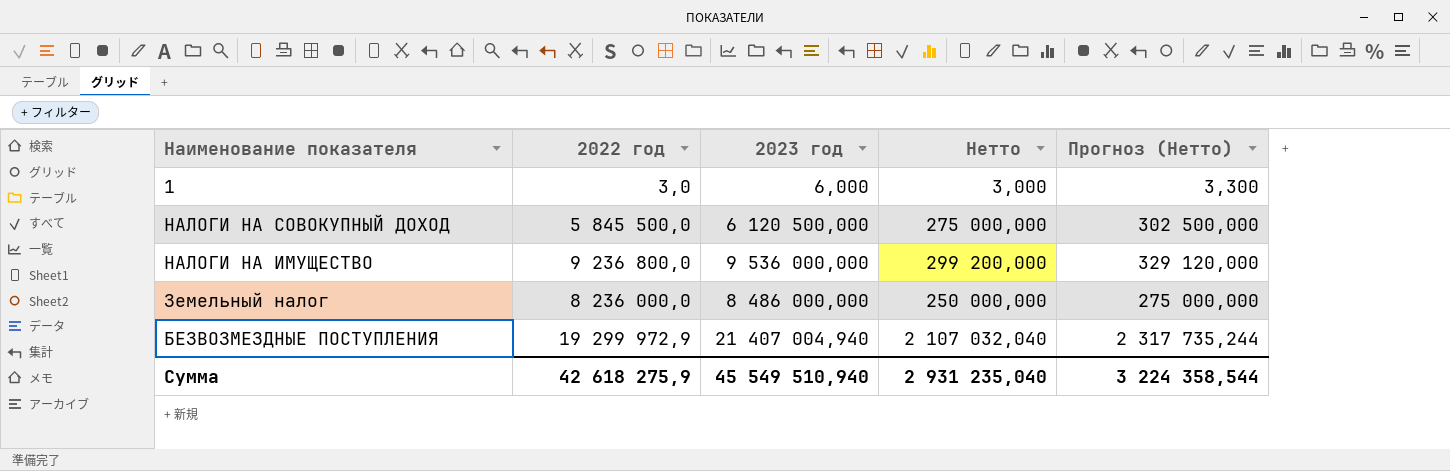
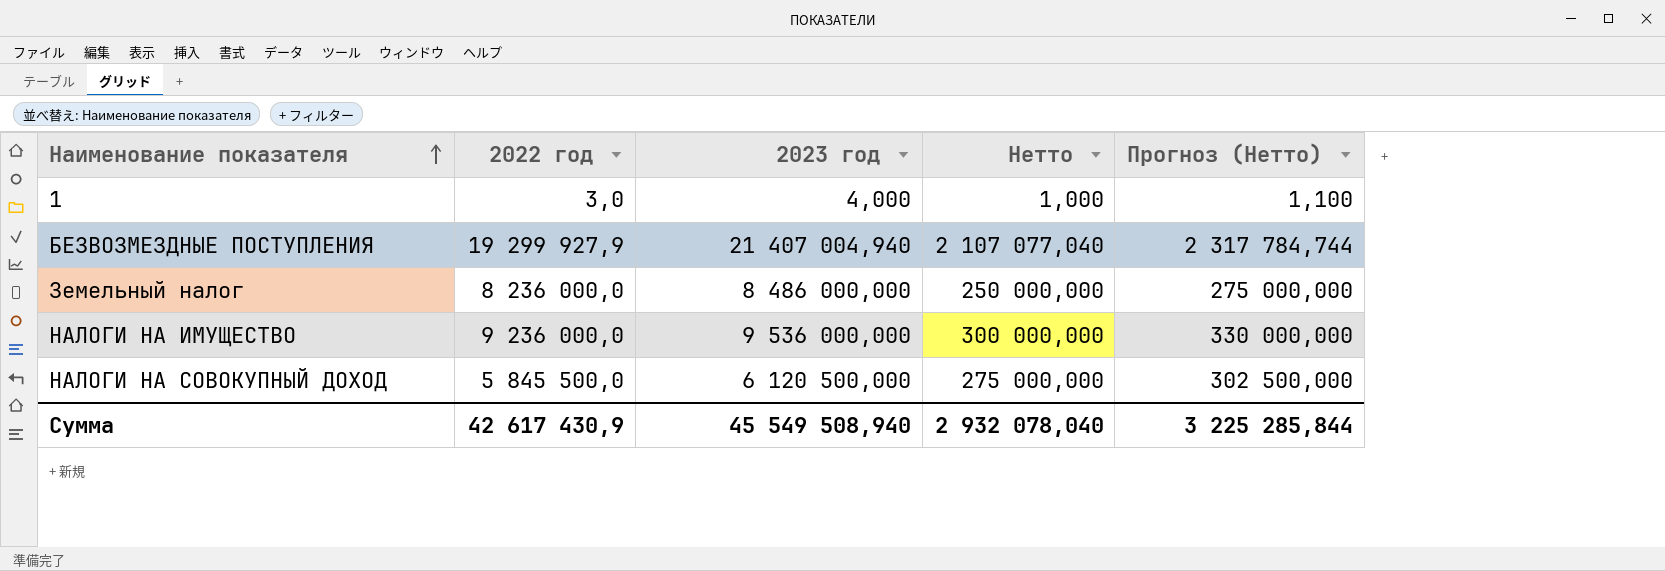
row order: none -> Наименование показателя ascending
1 | 2023 год: 6,000 -> 4,000
1 | Нетто: 3,000 -> 1,000
1 | Прогноз (Нетто): 3,300 -> 1,100
БЕЗВОЗМЕЗДНЫЕ ПОСТУПЛЕНИЯ | 2022 год: 19 299 972,9 -> 19 299 927,9
БЕЗВОЗМЕЗДНЫЕ ПОСТУПЛЕНИЯ | Нетто: 2 107 032,040 -> 2 107 077,040
БЕЗВОЗМЕЗДНЫЕ ПОСТУПЛЕНИЯ | Прогноз (Нетто): 2 317 735,244 -> 2 317 784,744
НАЛОГИ НА ИМУЩЕСТВО | 2022 год: 9 236 800,0 -> 9 236 000,0
НАЛОГИ НА ИМУЩЕСТВО | Нетто: 299 200,000 -> 300 000,000
НАЛОГИ НА ИМУЩЕСТВО | Прогноз (Нетто): 329 120,000 -> 330 000,000
Сумма | 2022 год: 42 618 275,9 -> 42 617 430,9
Сумма | 2023 год: 45 549 510,940 -> 45 549 508,940
Сумма | Нетто: 2 931 235,040 -> 2 932 078,040
Сумма | Прогноз (Нетто): 3 224 358,544 -> 3 225 285,844

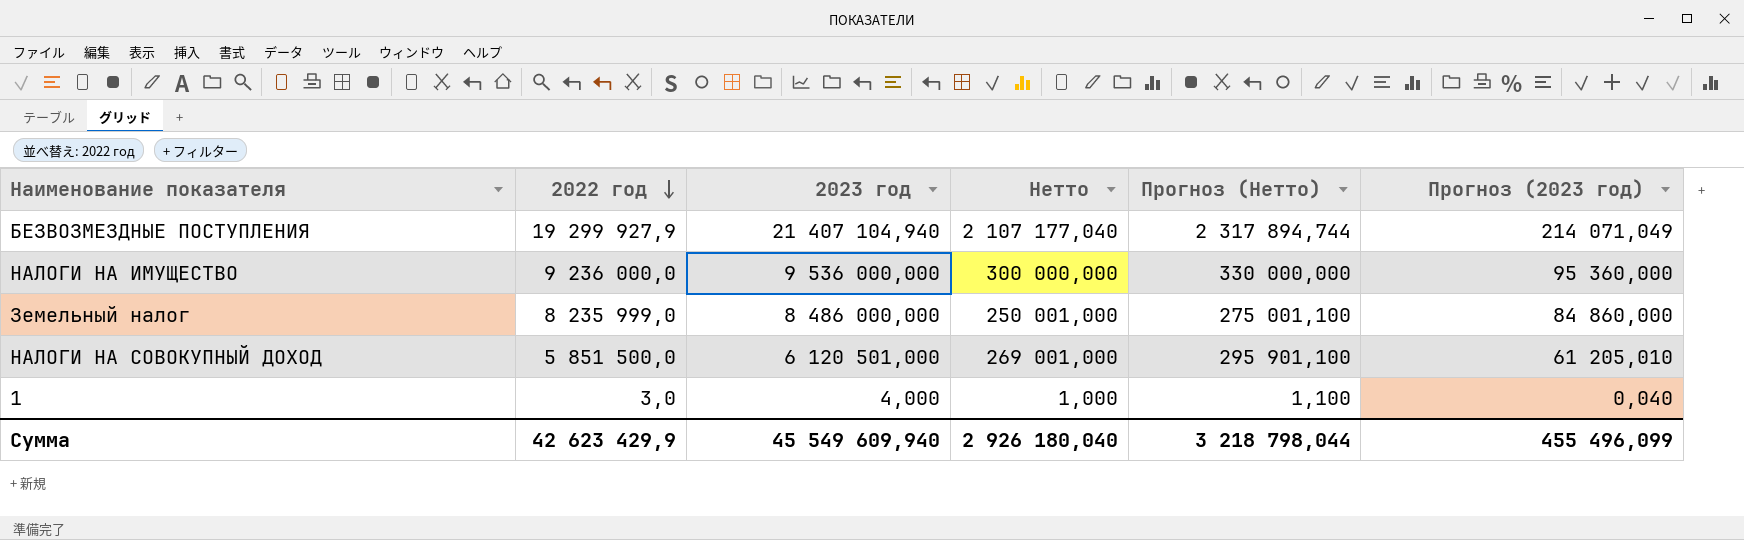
row order: Наименование показателя ascending -> 2022 год descending
column Прогноз (2023 год) | formula: none -> [2023 год] * 0,01
БЕЗВОЗМЕЗДНЫЕ ПОСТУПЛЕНИЯ | 2023 год: 21 407 004,940 -> 21 407 104,940
БЕЗВОЗМЕЗДНЫЕ ПОСТУПЛЕНИЯ | Нетто: 2 107 077,040 -> 2 107 177,040
БЕЗВОЗМЕЗДНЫЕ ПОСТУПЛЕНИЯ | Прогноз (Нетто): 2 317 784,744 -> 2 317 894,744
Земельный налог | 2022 год: 8 236 000,0 -> 8 235 999,0
Земельный налог | Нетто: 250 000,000 -> 250 001,000
Земельный налог | Прогноз (Нетто): 275 000,000 -> 275 001,100
НАЛОГИ НА СОВОКУПНЫЙ ДОХОД | 2022 год: 5 845 500,0 -> 5 851 500,0
НАЛОГИ НА СОВОКУПНЫЙ ДОХОД | 2023 год: 6 120 500,000 -> 6 120 501,000
НАЛОГИ НА СОВОКУПНЫЙ ДОХОД | Нетто: 275 000,000 -> 269 001,000
НАЛОГИ НА СОВОКУПНЫЙ ДОХОД | Прогноз (Нетто): 302 500,000 -> 295 901,100
Сумма | 2022 год: 42 617 430,9 -> 42 623 429,9
Сумма | 2023 год: 45 549 508,940 -> 45 549 609,940
Сумма | Нетто: 2 932 078,040 -> 2 926 180,040
Сумма | Прогноз (Нетто): 3 225 285,844 -> 3 218 798,044

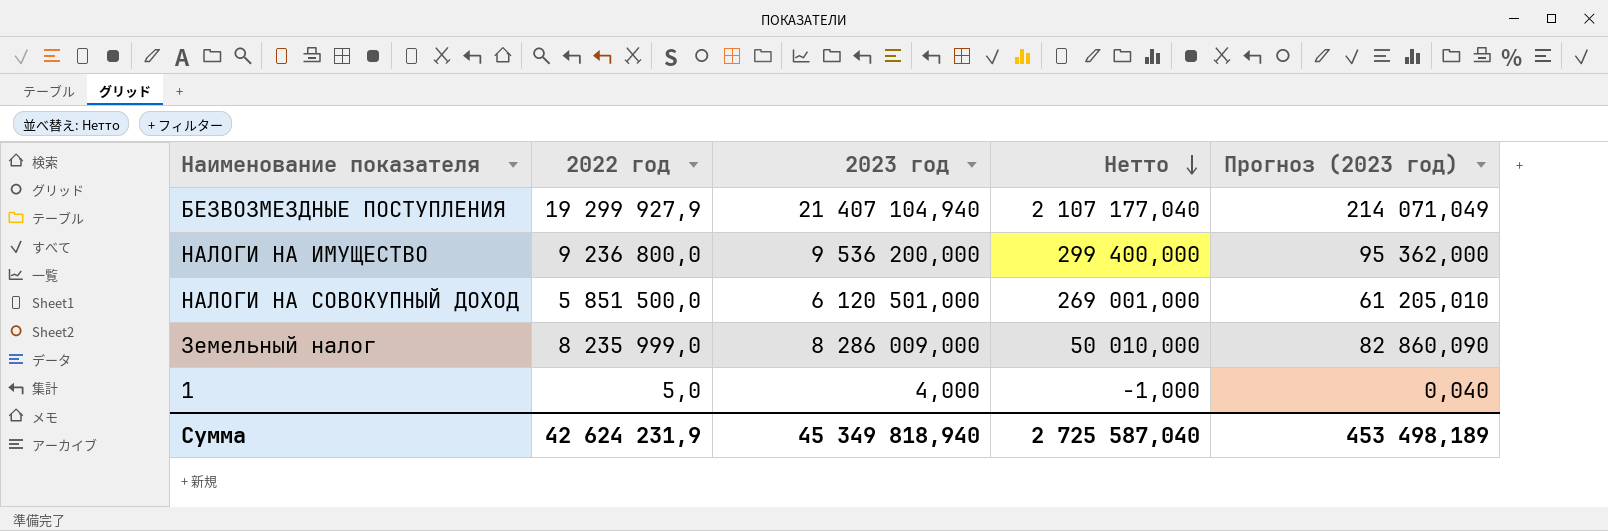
row order: 2022 год descending -> Нетто descending
column Прогноз (Нетто) | formula: [Нетто] * 1,1 -> none
НАЛОГИ НА ИМУЩЕСТВО | 2022 год: 9 236 000,0 -> 9 236 800,0
НАЛОГИ НА ИМУЩЕСТВО | 2023 год: 9 536 000,000 -> 9 536 200,000
НАЛОГИ НА ИМУЩЕСТВО | Нетто: 300 000,000 -> 299 400,000
НАЛОГИ НА ИМУЩЕСТВО | Прогноз (2023 год): 95 360,000 -> 95 362,000
Земельный налог | 2023 год: 8 486 000,000 -> 8 286 009,000
Земельный налог | Нетто: 250 001,000 -> 50 010,000
Земельный налог | Прогноз (2023 год): 84 860,000 -> 82 860,090
1 | 2022 год: 3,0 -> 5,0
1 | Нетто: 1,000 -> -1,000
Сумма | 2022 год: 42 623 429,9 -> 42 624 231,9
Сумма | 2023 год: 45 549 609,940 -> 45 349 818,940
Сумма | Нетто: 2 926 180,040 -> 2 725 587,040
Сумма | Прогноз (2023 год): 455 496,099 -> 453 498,189

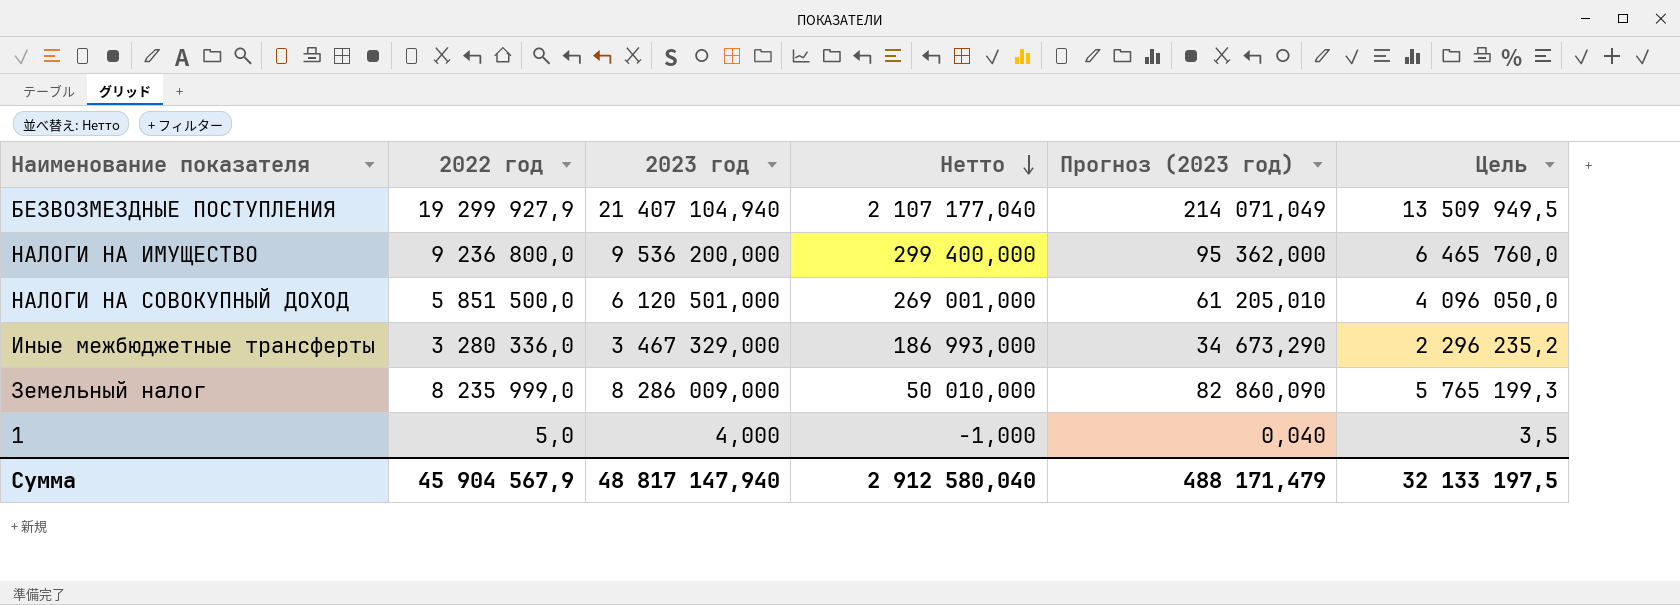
column Цель | formula: none -> [2022 год] * 0,7
row Иные межбюджетные трансферты: none -> 3 280 336,0 | 3 467 329,000 | 186 993,000 | 34 673,290 | 2 296 235,2
Сумма | 2022 год: 42 624 231,9 -> 45 904 567,9
Сумма | 2023 год: 45 349 818,940 -> 48 817 147,940
Сумма | Нетто: 2 725 587,040 -> 2 912 580,040
Сумма | Прогноз (2023 год): 453 498,189 -> 488 171,479

